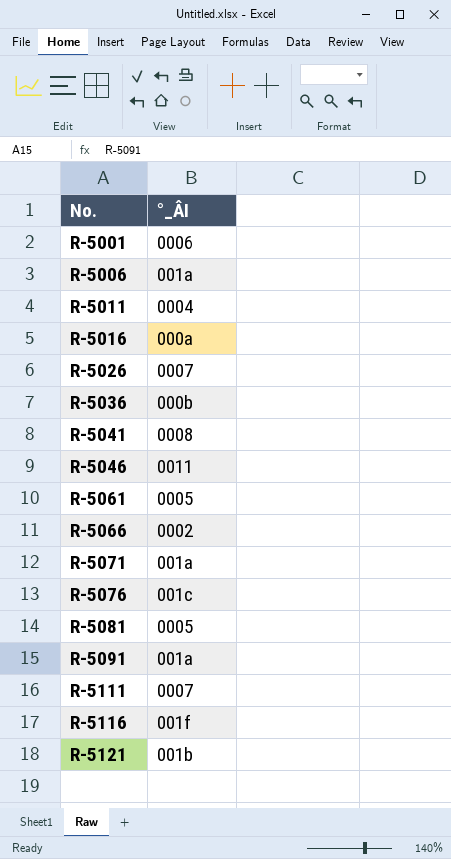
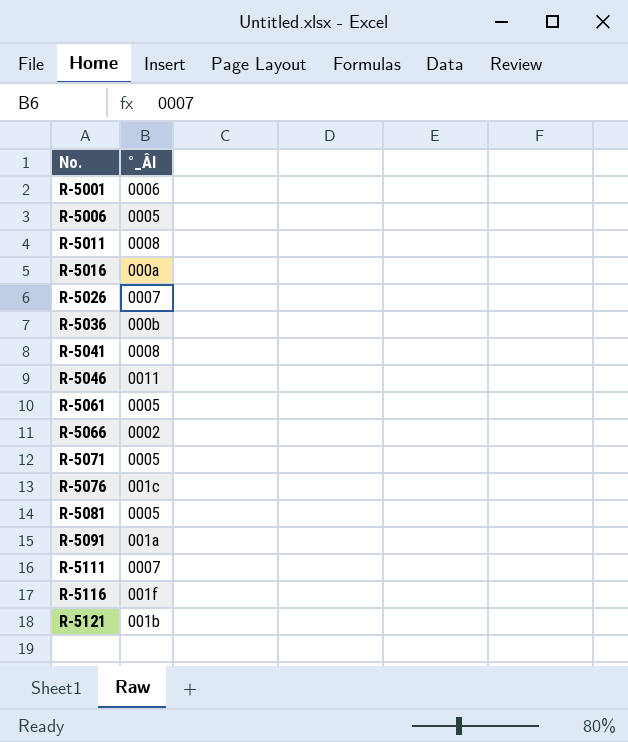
R-5006 | °_ÂI: 001a -> 0005
R-5011 | °_ÂI: 0004 -> 0008
R-5071 | °_ÂI: 001a -> 0005

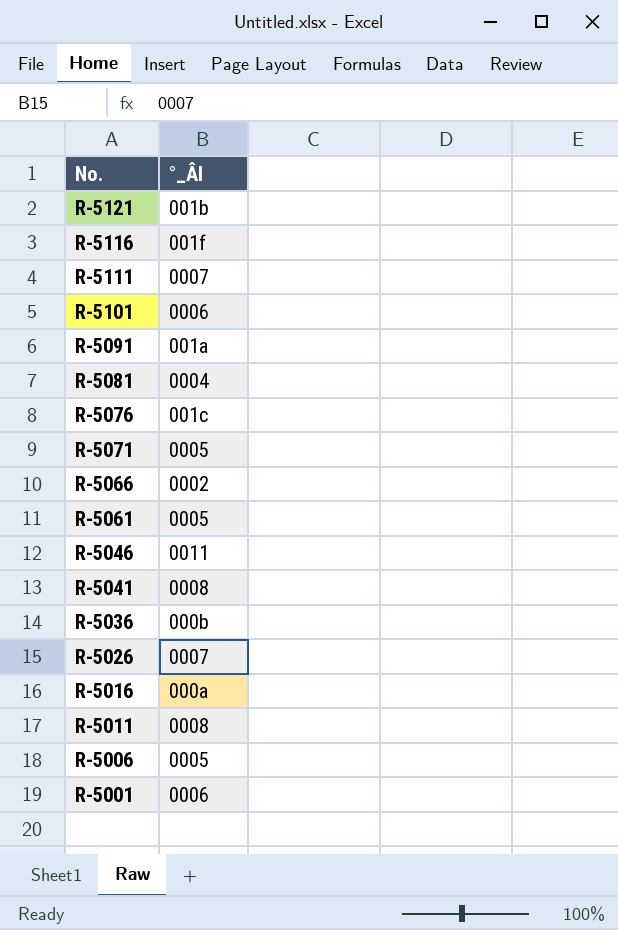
row order: No. ascending -> No. descending
row R-5101: none -> 0006
R-5081 | °_ÂI: 0005 -> 0004

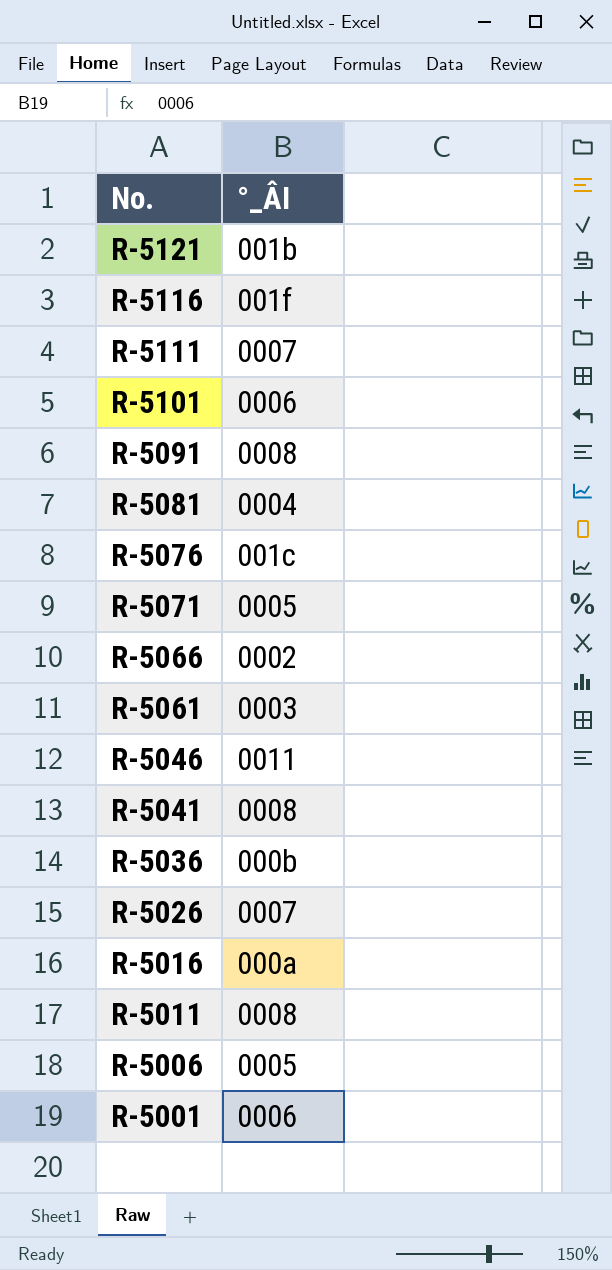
R-5091 | °_ÂI: 001a -> 0008
R-5061 | °_ÂI: 0005 -> 0003

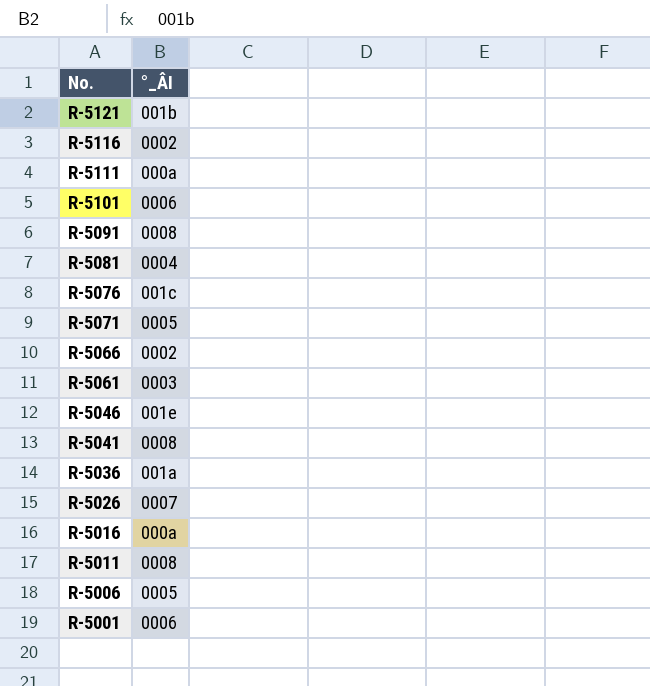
R-5116 | °_ÂI: 001f -> 0002
R-5111 | °_ÂI: 0007 -> 000a
R-5046 | °_ÂI: 0011 -> 001e
R-5036 | °_ÂI: 000b -> 001a

